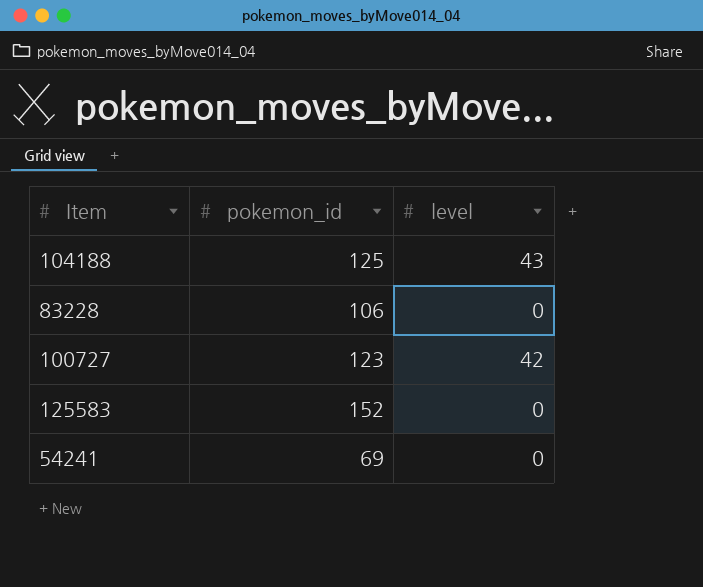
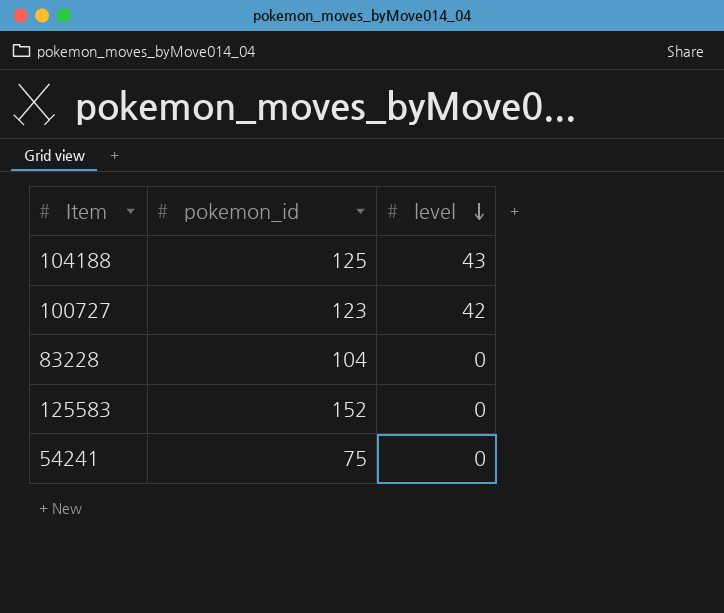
row order: none -> level descending
83228 | pokemon_id: 106 -> 104
54241 | pokemon_id: 69 -> 75

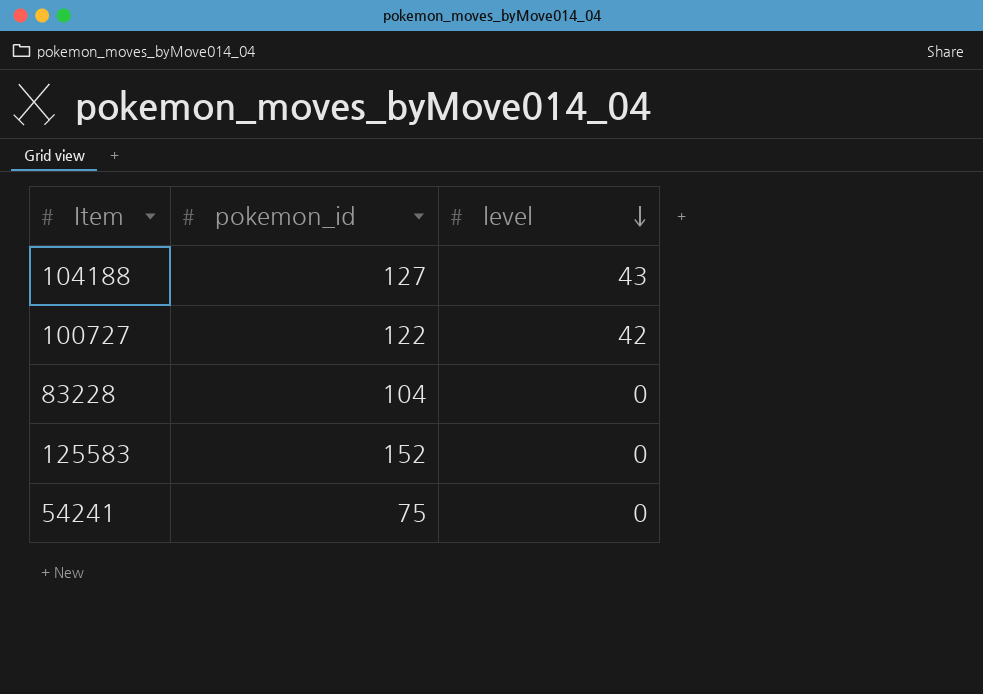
104188 | pokemon_id: 125 -> 127
100727 | pokemon_id: 123 -> 122

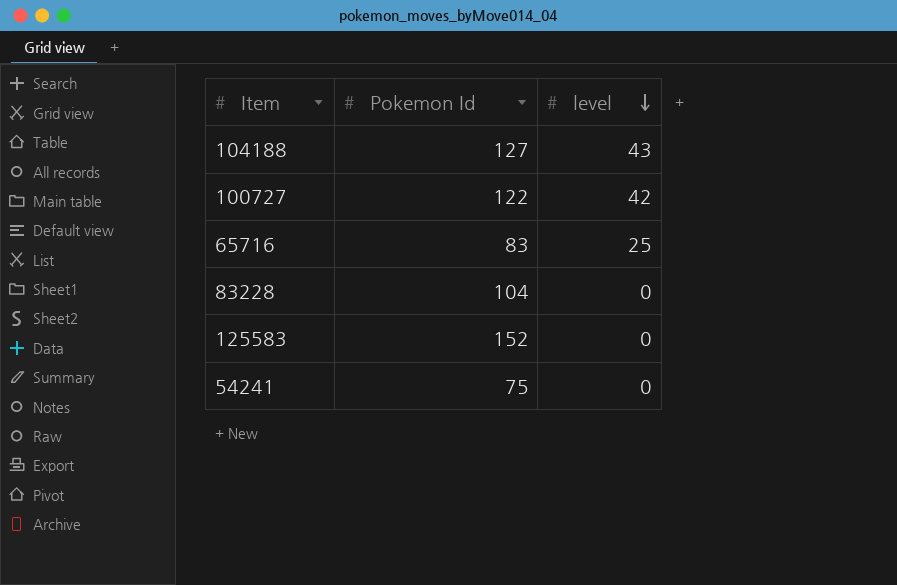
column name: pokemon_id -> Pokemon Id
row 65716: none -> 83 | 25

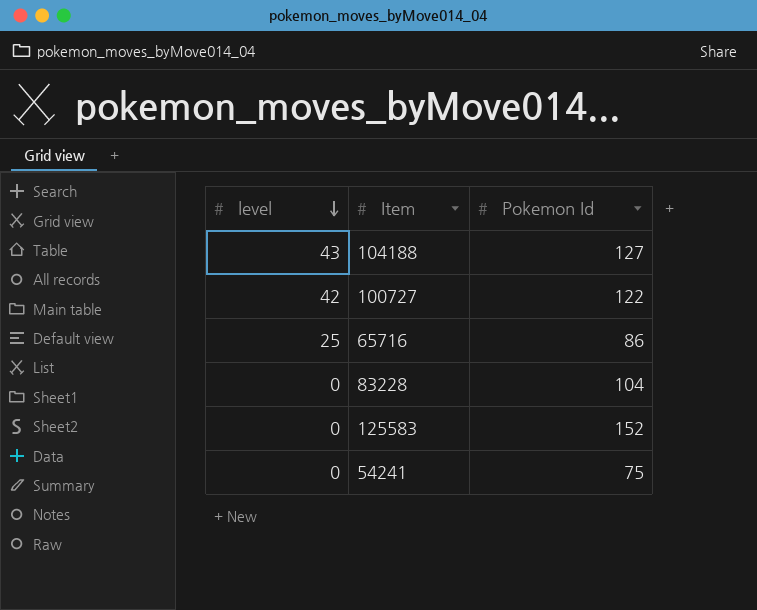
column level | position: 3 -> 1
65716 | Pokemon Id: 83 -> 86

